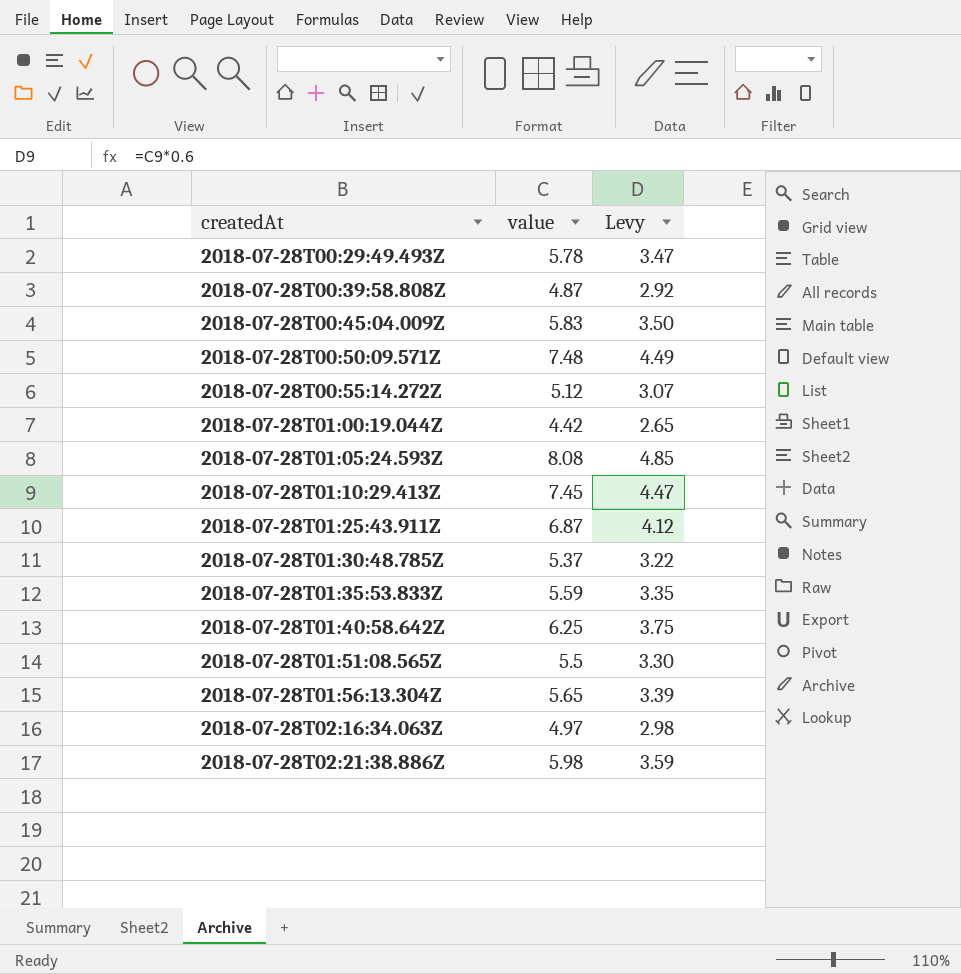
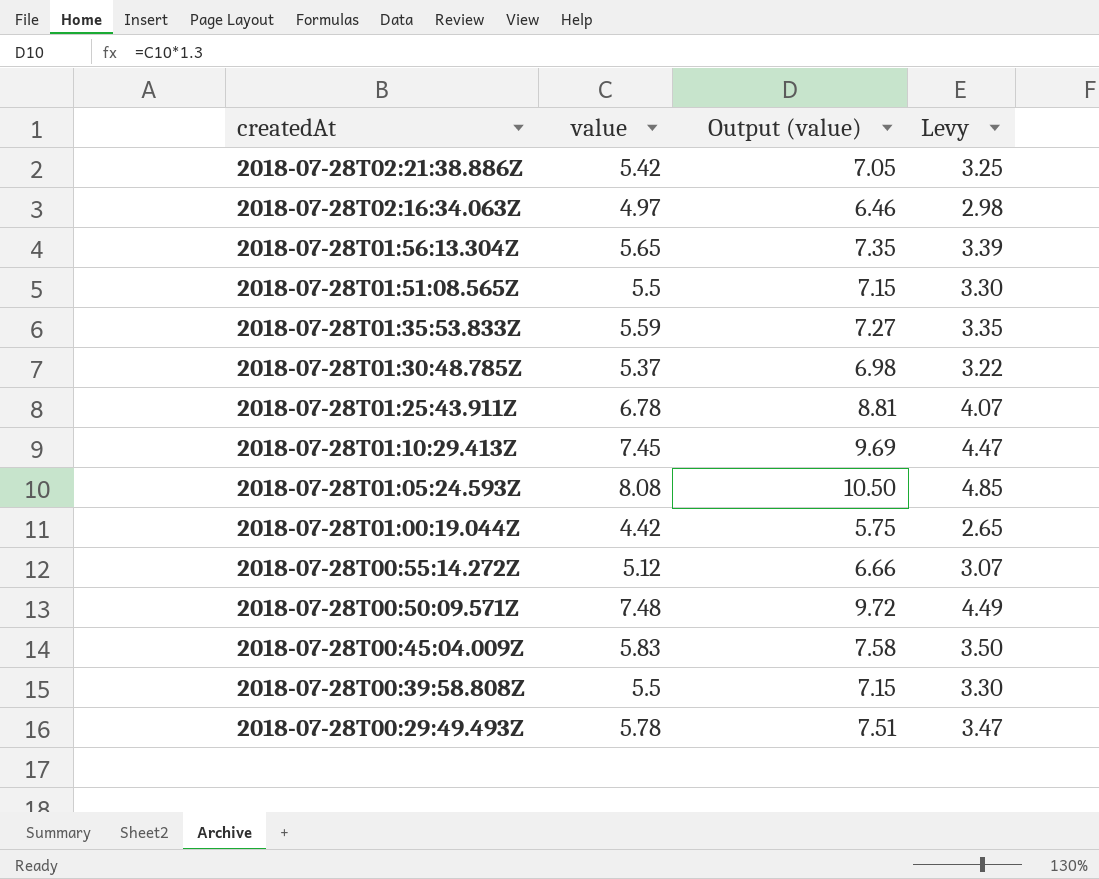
row order: createdAt ascending -> createdAt descending
column Output (value) | formula: none -> [value] * 1.3
row 2018-07-28T01:40:58.642Z: 6.25 | 3.75 -> none
2018-07-28T02:21:38.886Z | value: 5.98 -> 5.42
2018-07-28T02:21:38.886Z | Levy: 3.59 -> 3.25
2018-07-28T01:25:43.911Z | value: 6.87 -> 6.78
2018-07-28T01:25:43.911Z | Levy: 4.12 -> 4.07
2018-07-28T00:39:58.808Z | value: 4.87 -> 5.5
2018-07-28T00:39:58.808Z | Levy: 2.92 -> 3.30

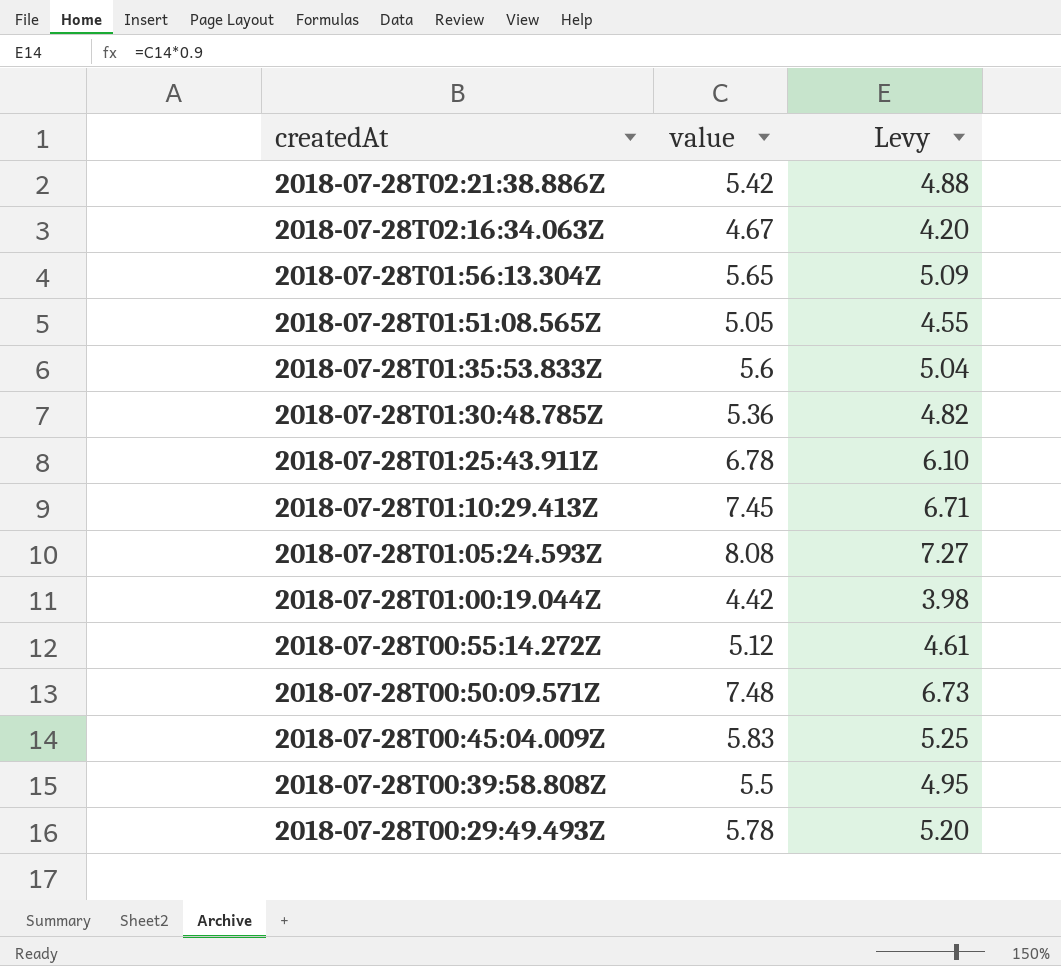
column Output (value) | formula: [value] * 1.3 -> none
column Levy | formula: [value] * 0.6 -> [value] * 0.9
2018-07-28T02:16:34.063Z | value: 4.97 -> 4.67
2018-07-28T01:51:08.565Z | value: 5.5 -> 5.05
2018-07-28T01:35:53.833Z | value: 5.59 -> 5.6
2018-07-28T01:30:48.785Z | value: 5.37 -> 5.36

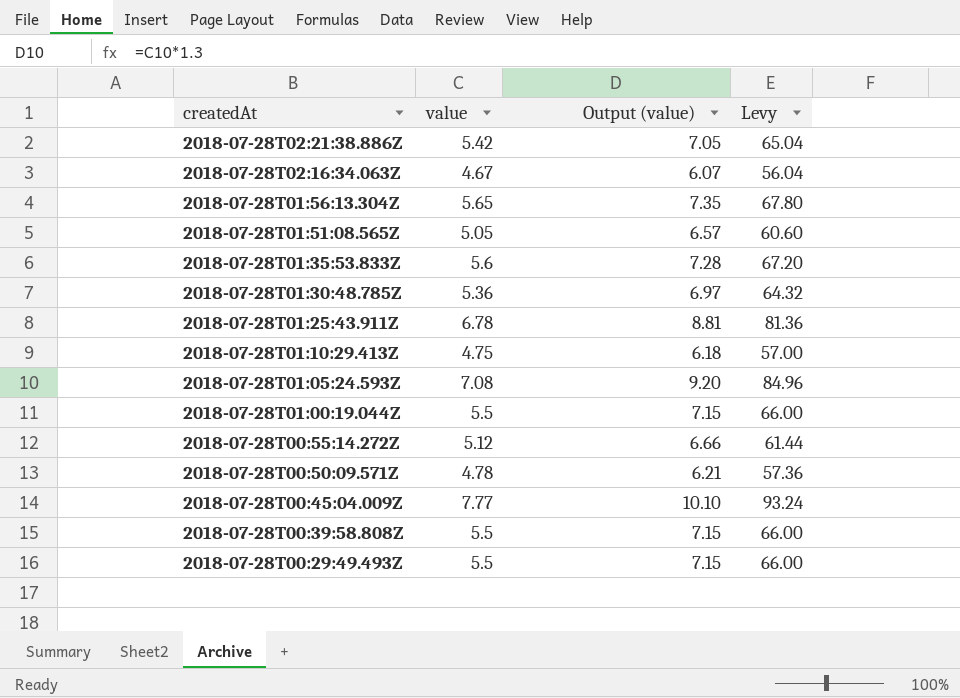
column Output (value) | formula: none -> [value] * 1.3
column Levy | formula: [value] * 0.9 -> [value] * 12
2018-07-28T01:10:29.413Z | value: 7.45 -> 4.75
2018-07-28T01:05:24.593Z | value: 8.08 -> 7.08
2018-07-28T01:00:19.044Z | value: 4.42 -> 5.5
2018-07-28T00:50:09.571Z | value: 7.48 -> 4.78
2018-07-28T00:45:04.009Z | value: 5.83 -> 7.77
2018-07-28T00:29:49.493Z | value: 5.78 -> 5.5

